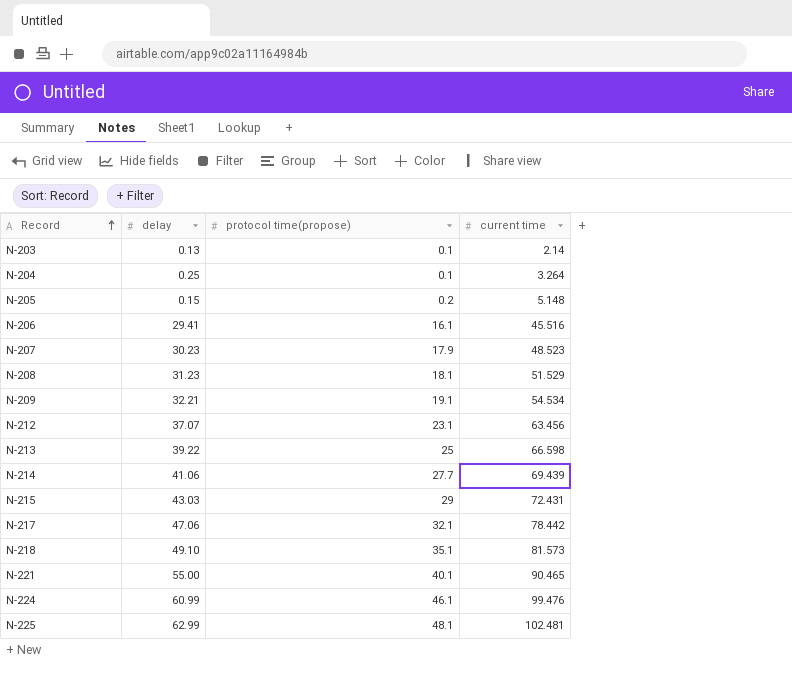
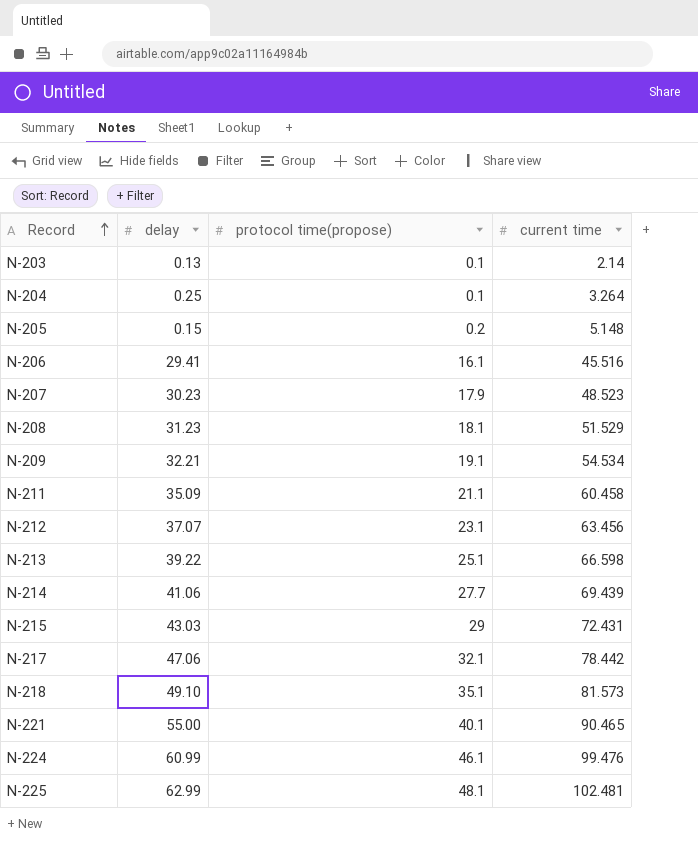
row N-211: none -> 35.09 | 21.1 | 60.458
N-213 | protocol time(propose): 25 -> 25.1

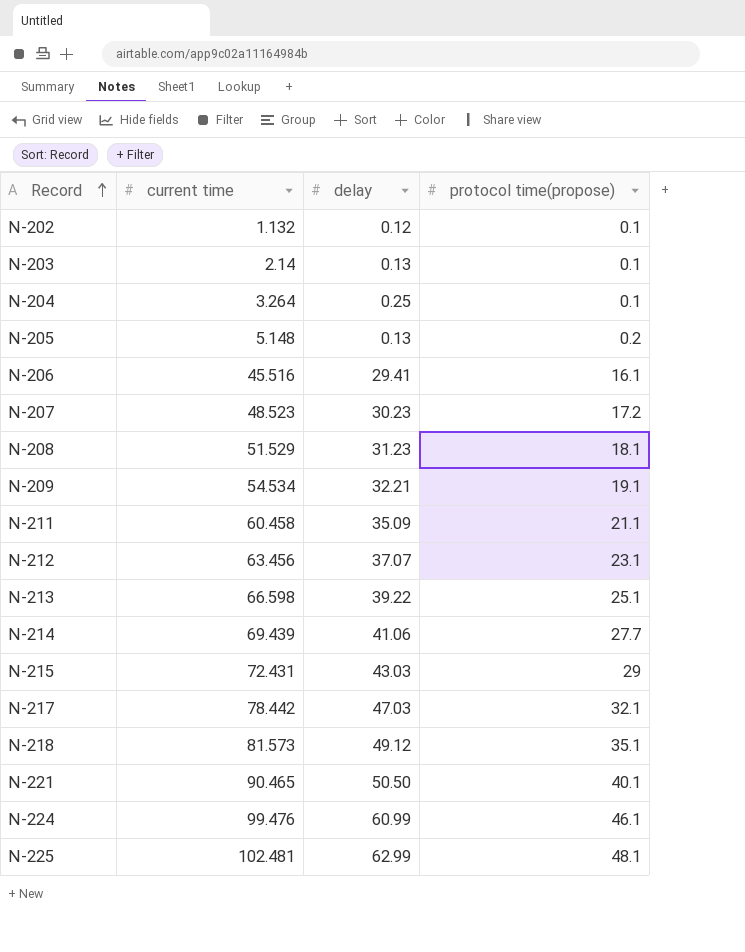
column current time | position: 4 -> 2
row N-202: none -> 1.132 | 0.12 | 0.1
N-205 | delay: 0.15 -> 0.13
N-207 | protocol time(propose): 17.9 -> 17.2
N-217 | delay: 47.06 -> 47.03
N-218 | delay: 49.10 -> 49.12
N-221 | delay: 55.00 -> 50.50

